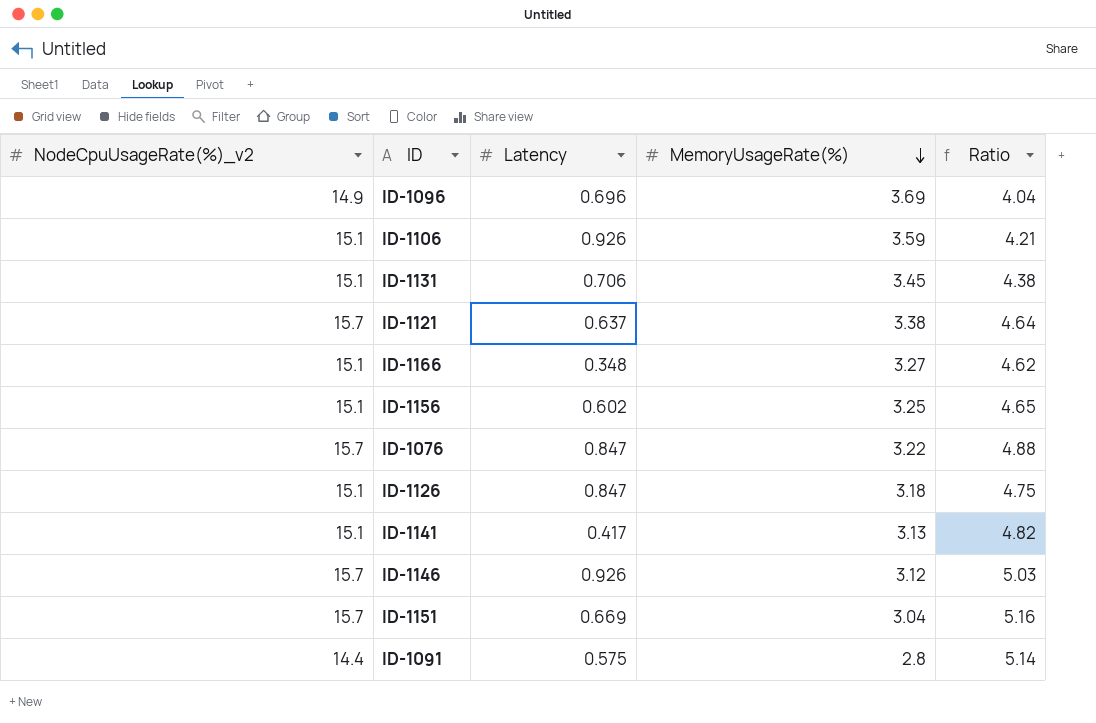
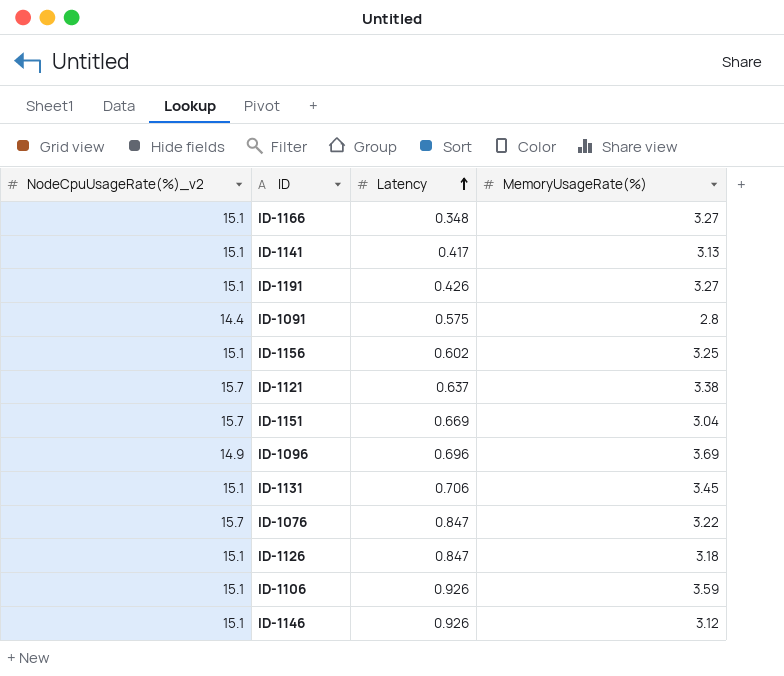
row order: MemoryUsageRate(%) descending -> Latency ascending
column Ratio | formula: [NodeCpuUsageRate(%)_v2] / [MemoryUsageRate(%)] -> none
row ID-1191: none -> 15.1 | 0.426 | 3.27
ID-1146 | NodeCpuUsageRate(%)_v2: 15.7 -> 15.1

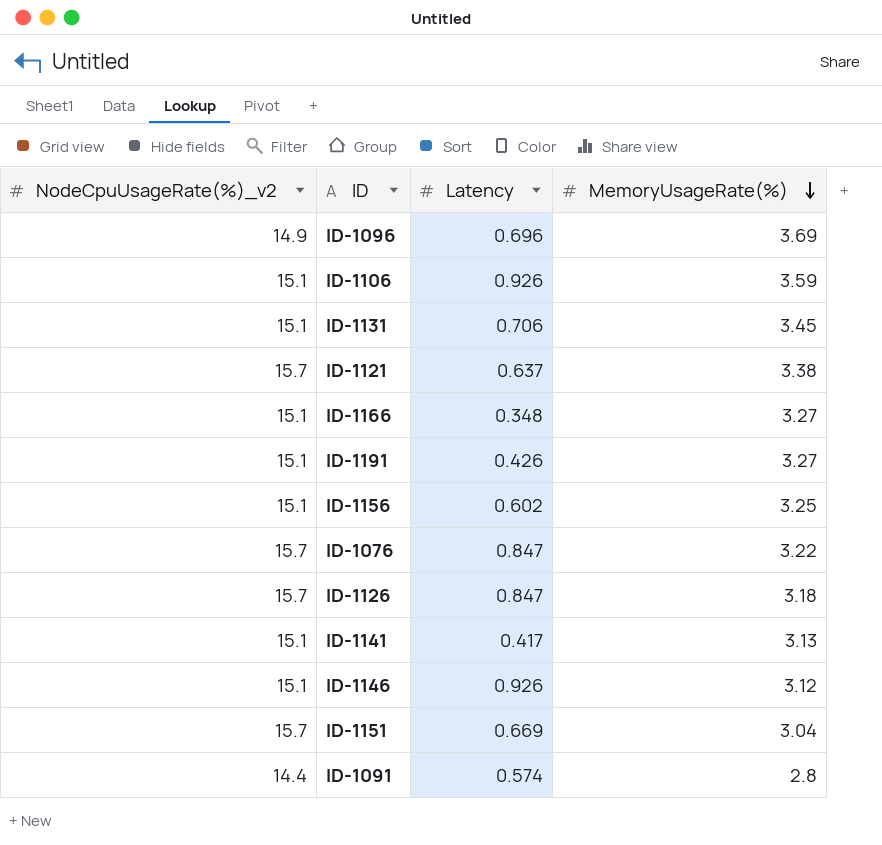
row order: Latency ascending -> MemoryUsageRate(%) descending
ID-1126 | NodeCpuUsageRate(%)_v2: 15.1 -> 15.7
ID-1091 | Latency: 0.575 -> 0.574

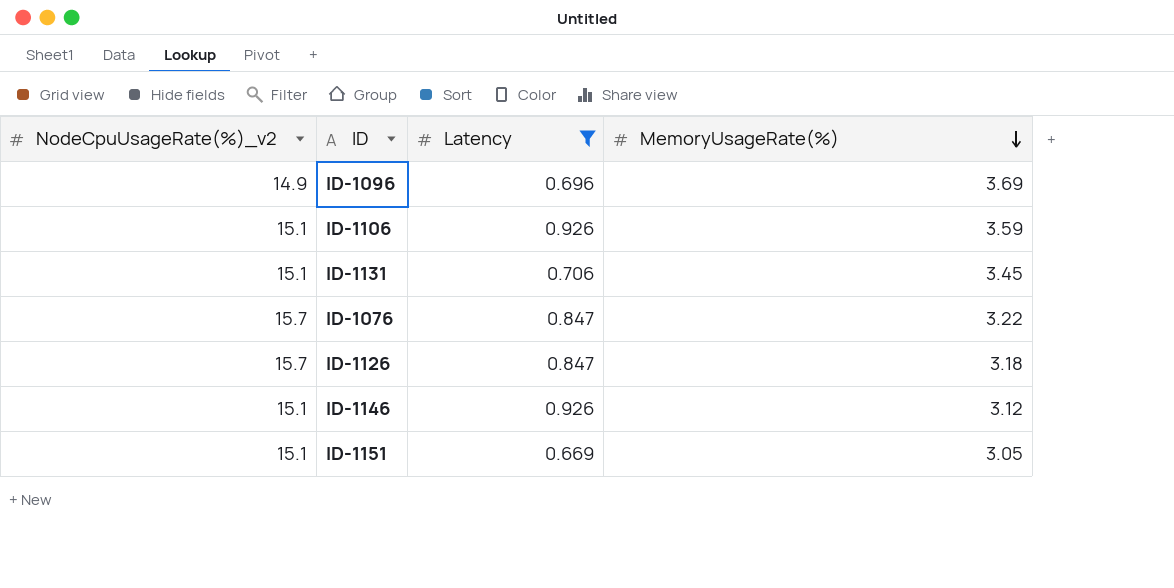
filter: none -> Latency >= 0.669
ID-1151 | NodeCpuUsageRate(%)_v2: 15.7 -> 15.1
ID-1151 | MemoryUsageRate(%): 3.04 -> 3.05

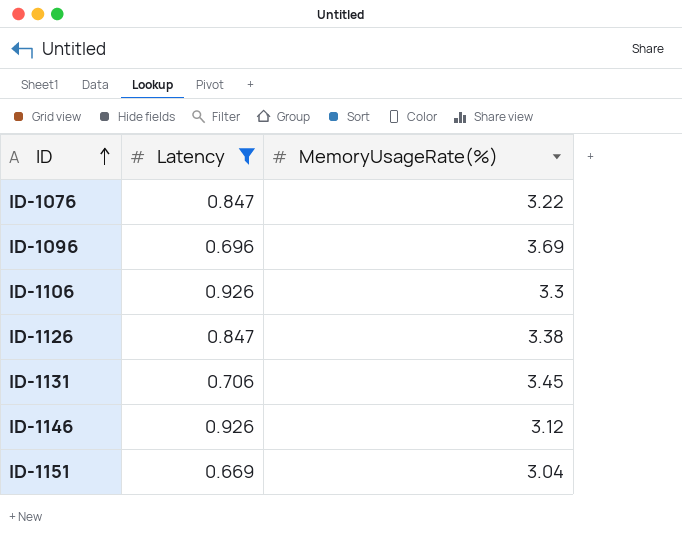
row order: MemoryUsageRate(%) descending -> ID ascending
column NodeCpuUsageRate(%)_v2 | position: 1 -> none
ID-1106 | MemoryUsageRate(%): 3.59 -> 3.3
ID-1126 | MemoryUsageRate(%): 3.18 -> 3.38
ID-1151 | MemoryUsageRate(%): 3.05 -> 3.04

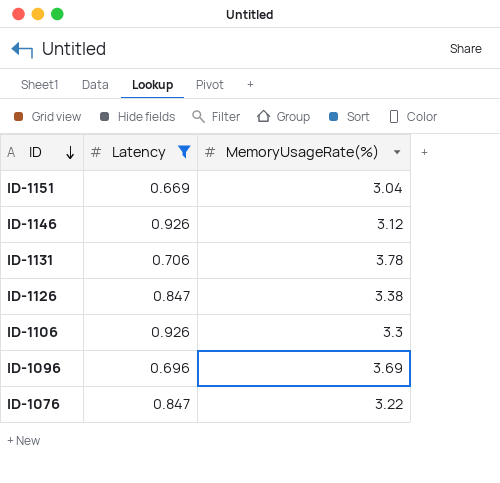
row order: ID ascending -> ID descending
ID-1131 | MemoryUsageRate(%): 3.45 -> 3.78

